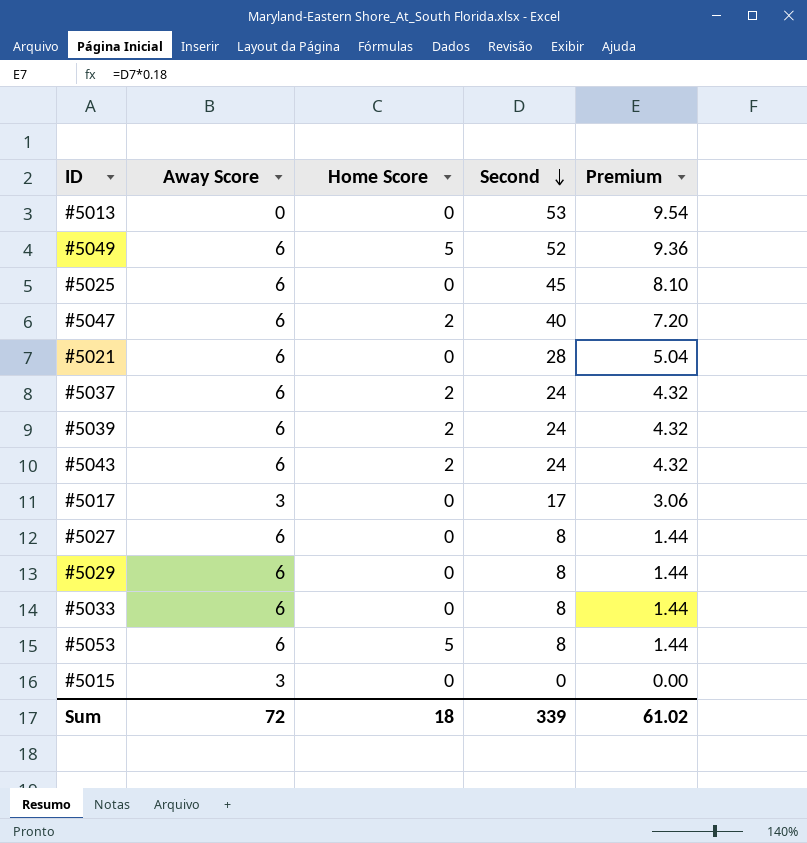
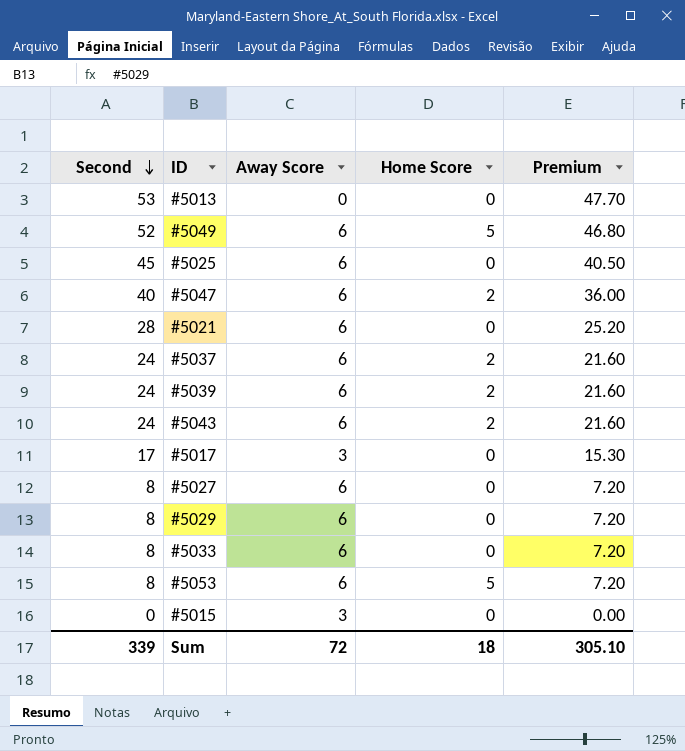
column Second | position: 4 -> 1
column Premium | formula: [Second] * 0.18 -> [Second] * 0.9
Sum | Premium: 61.02 -> 305.10

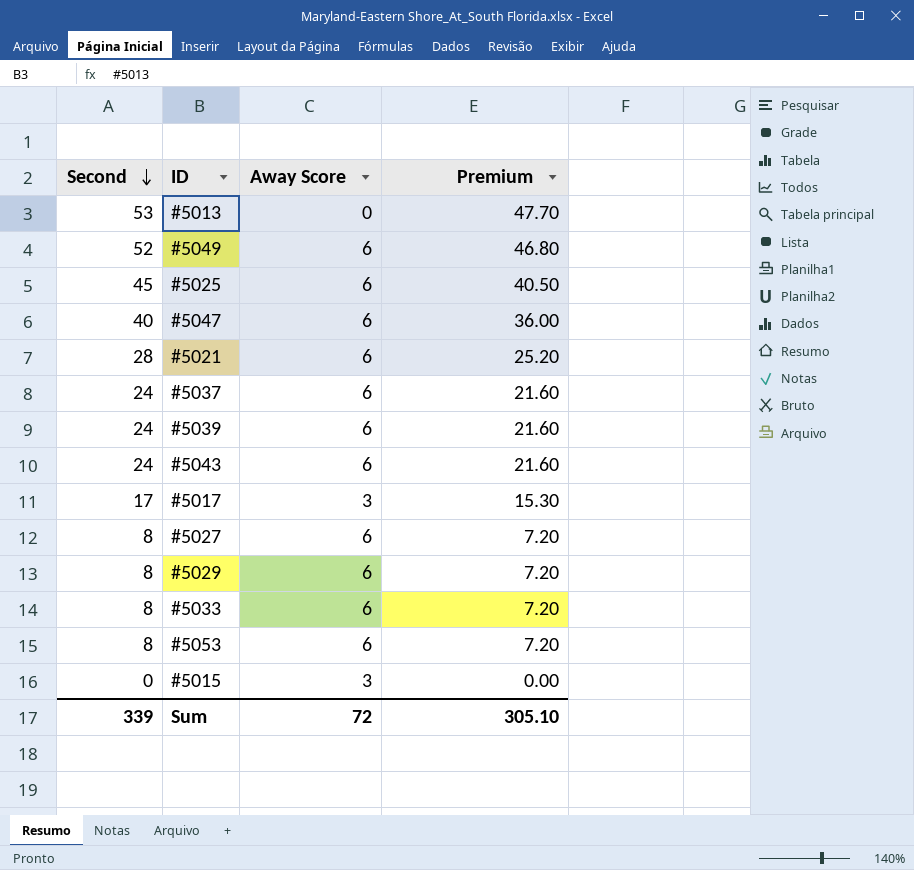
column Home Score | position: 4 -> none

